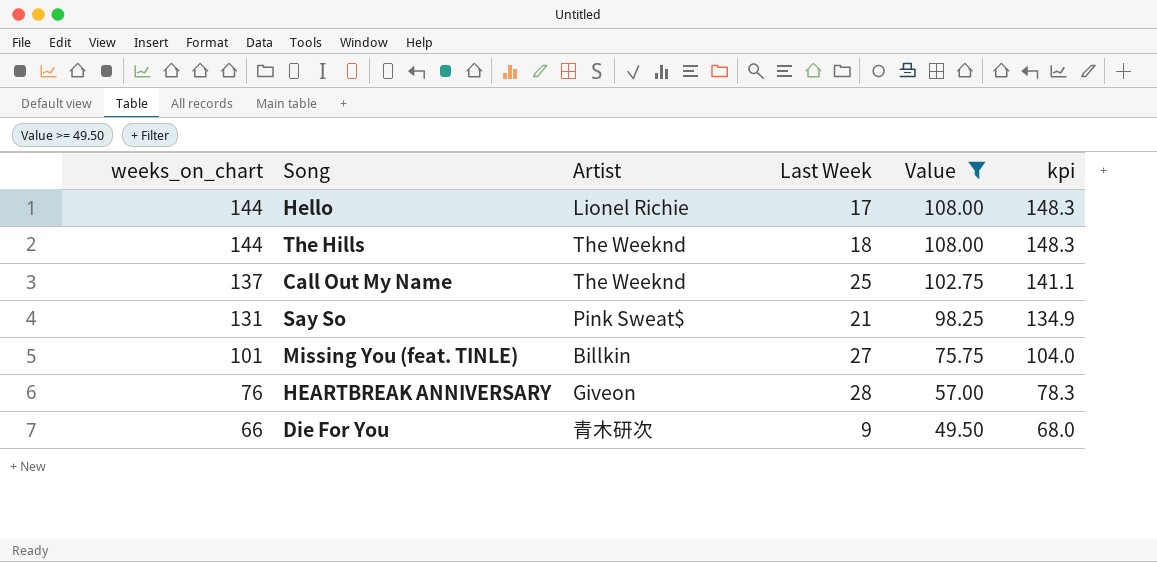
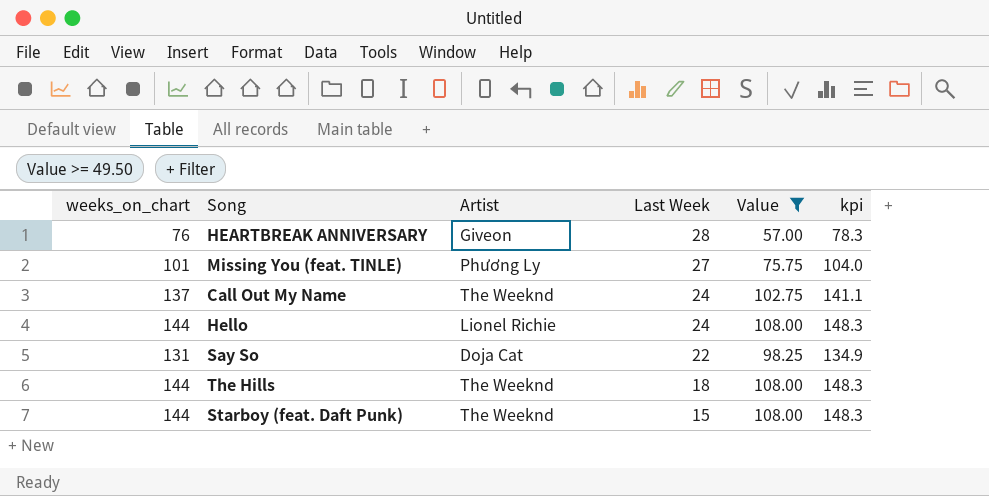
row order: weeks_on_chart descending -> Last Week descending
row Die For You: 66 | 青木研次 | 9 | 49.50 | 68.0 -> none
Missing You (feat. TINLE) | Artist: Billkin -> Phương Ly
Call Out My Name | Last Week: 25 -> 24
Hello | Last Week: 17 -> 24
Say So | Artist: Pink Sweat$ -> Doja Cat
Say So | Last Week: 21 -> 22
row Starboy (feat. Daft Punk): none -> 144 | The Weeknd | 15 | 108.00 | 148.3

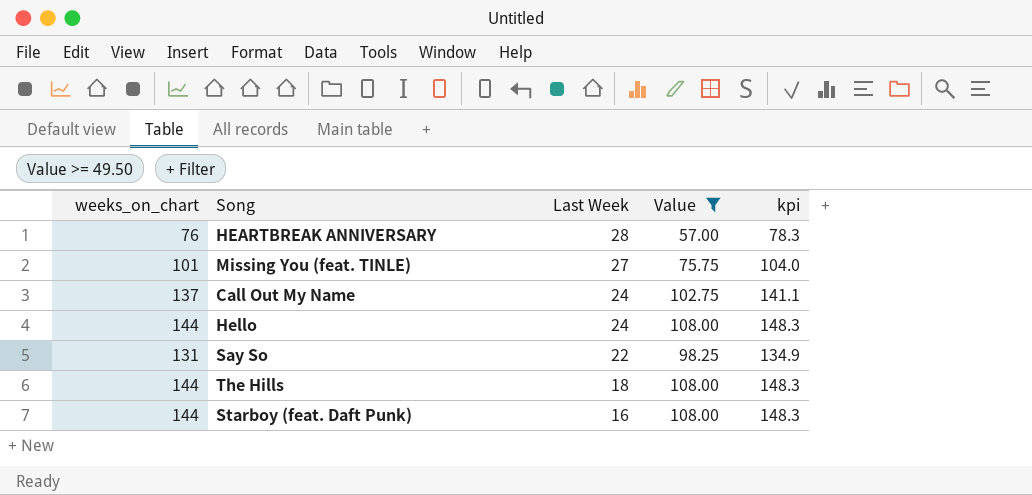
column Artist | position: 3 -> none
Starboy (feat. Daft Punk) | Last Week: 15 -> 16

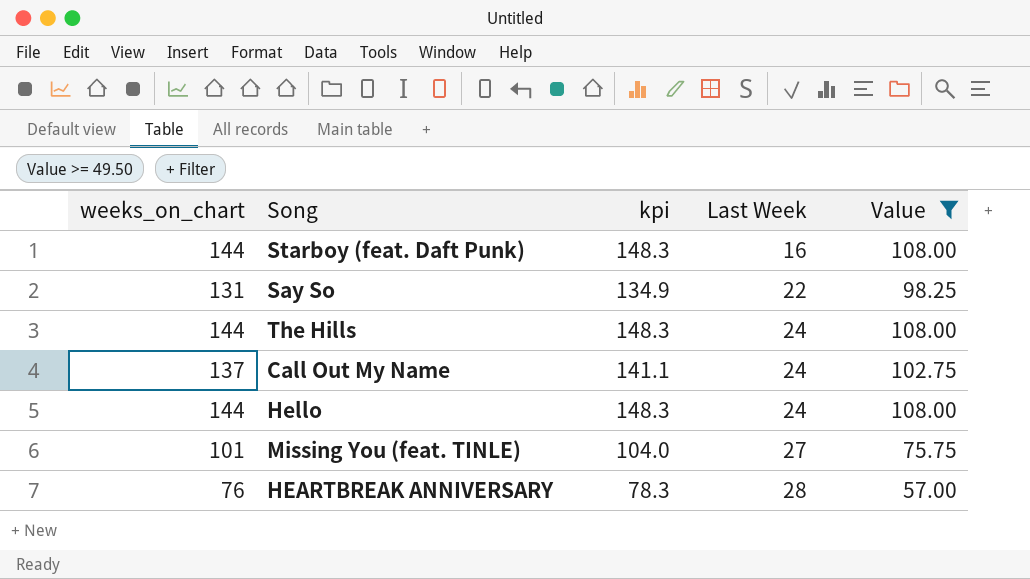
row order: Last Week descending -> Last Week ascending
column kpi | position: 5 -> 3
The Hills | Last Week: 18 -> 24

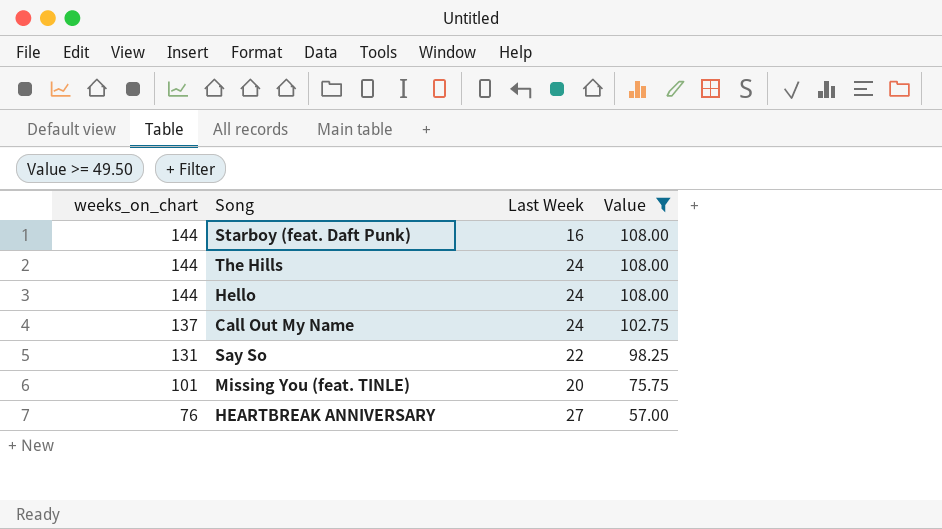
row order: Last Week ascending -> weeks_on_chart descending
column kpi | formula: [weeks_on_chart] * 1.03 -> none
Missing You (feat. TINLE) | Last Week: 27 -> 20
HEARTBREAK ANNIVERSARY | Last Week: 28 -> 27

